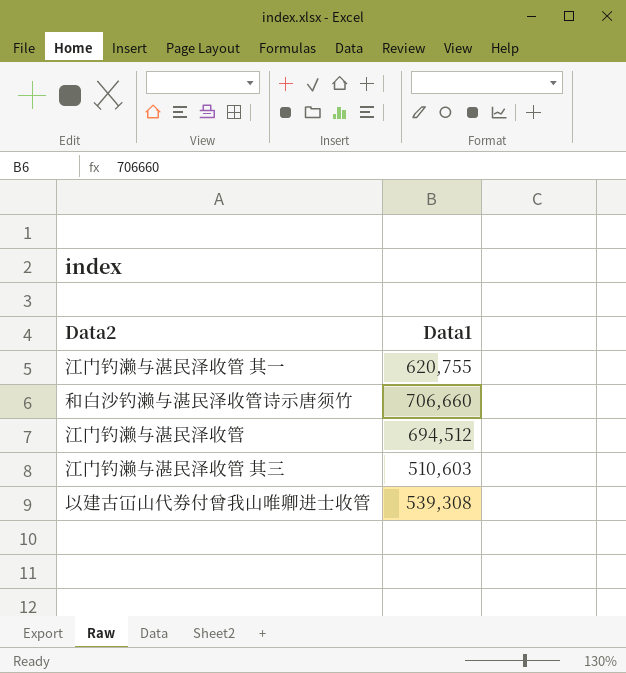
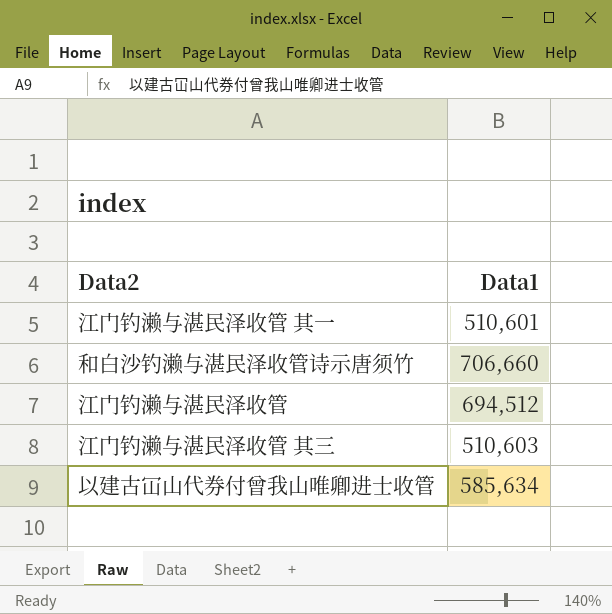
江门钓濑与湛民泽收管 其一 | Data1: 620,755 -> 510,601
以建古冚山代券付曾我山唯卿进士收管 | Data1: 539,308 -> 585,634

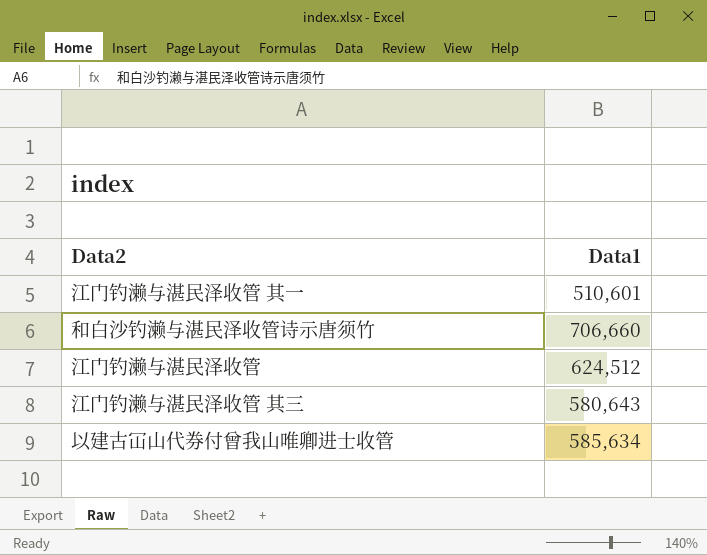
江门钓濑与湛民泽收管 | Data1: 694,512 -> 624,512
江门钓濑与湛民泽收管 其三 | Data1: 510,603 -> 580,643

